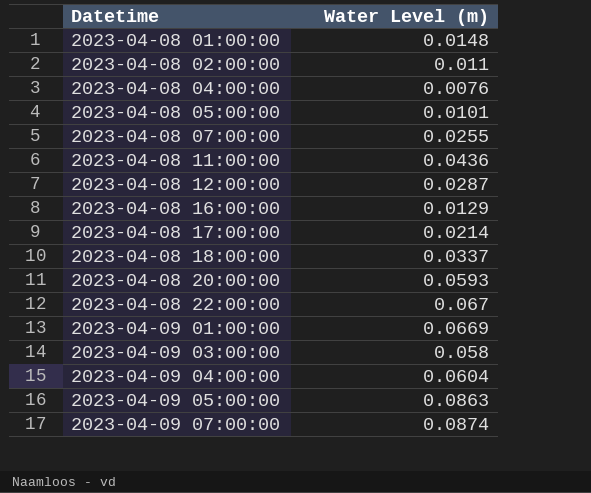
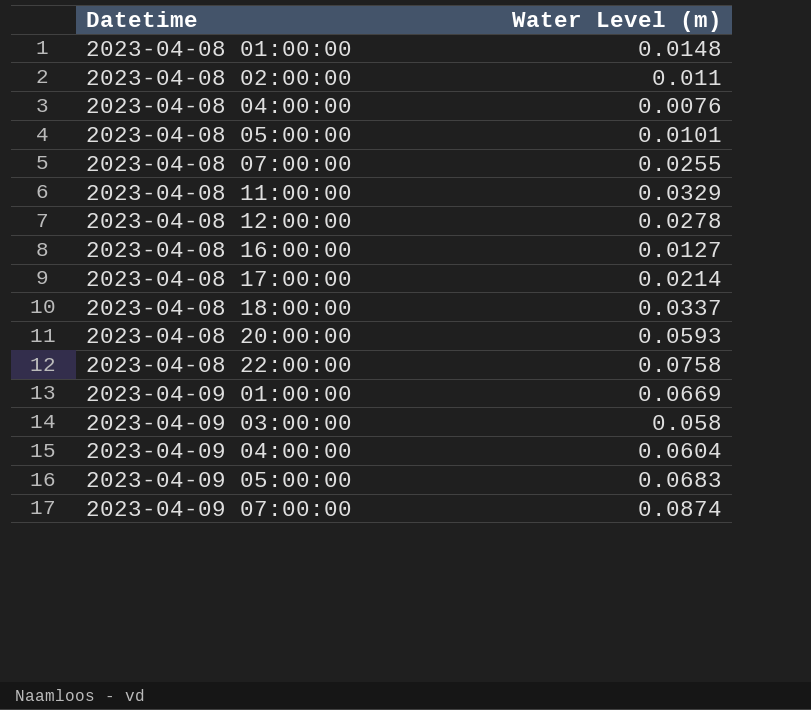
2023-04-08 11:00:00 | Water Level (m): 0.0436 -> 0.0329
2023-04-08 12:00:00 | Water Level (m): 0.0287 -> 0.0278
2023-04-08 16:00:00 | Water Level (m): 0.0129 -> 0.0127
2023-04-08 22:00:00 | Water Level (m): 0.067 -> 0.0758
2023-04-09 05:00:00 | Water Level (m): 0.0863 -> 0.0683

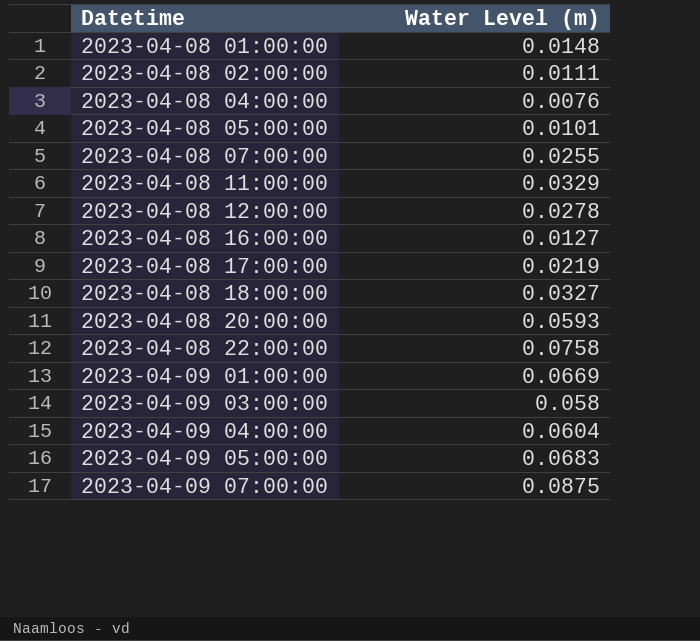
2023-04-08 02:00:00 | Water Level (m): 0.011 -> 0.0111
2023-04-08 17:00:00 | Water Level (m): 0.0214 -> 0.0219
2023-04-08 18:00:00 | Water Level (m): 0.0337 -> 0.0327
2023-04-09 07:00:00 | Water Level (m): 0.0874 -> 0.0875

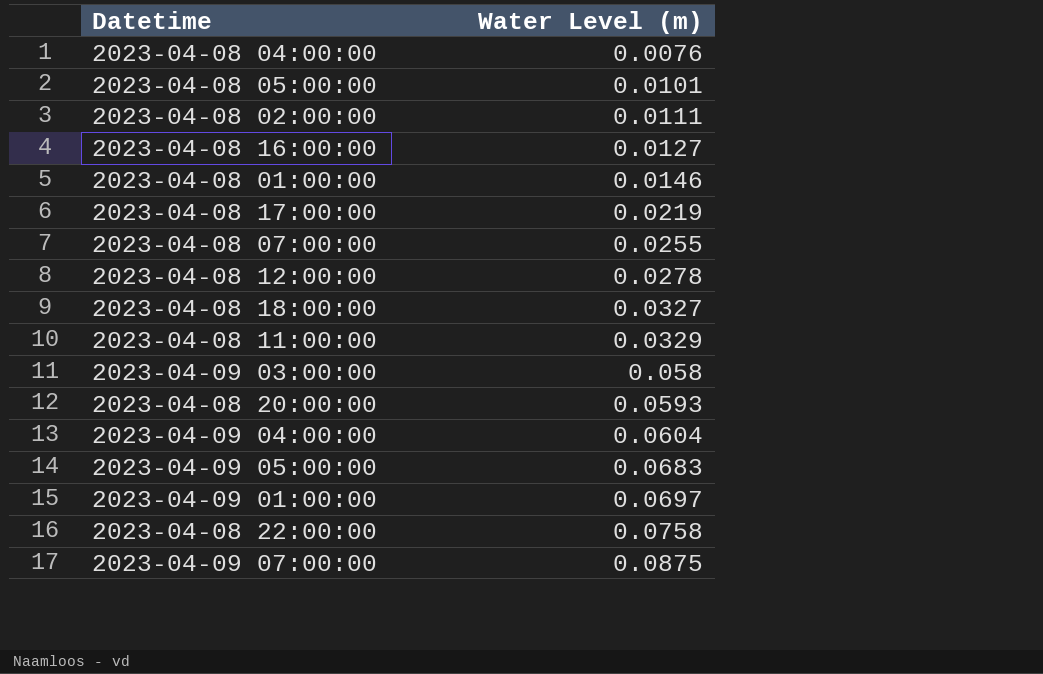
row order: Datetime ascending -> Water Level (m) ascending
2023-04-08 01:00:00 | Water Level (m): 0.0148 -> 0.0146
2023-04-09 01:00:00 | Water Level (m): 0.0669 -> 0.0697

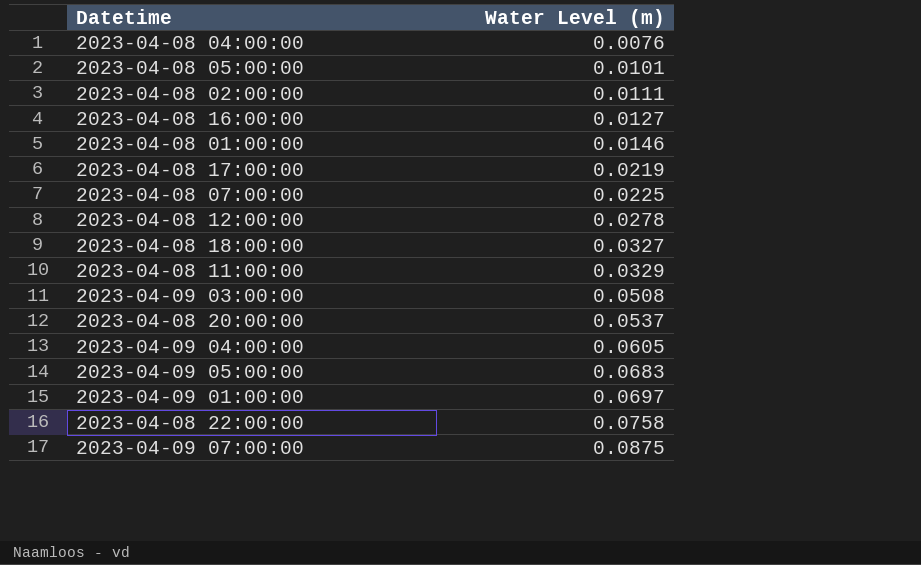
2023-04-08 07:00:00 | Water Level (m): 0.0255 -> 0.0225
2023-04-09 03:00:00 | Water Level (m): 0.058 -> 0.0508
2023-04-08 20:00:00 | Water Level (m): 0.0593 -> 0.0537
2023-04-09 04:00:00 | Water Level (m): 0.0604 -> 0.0605

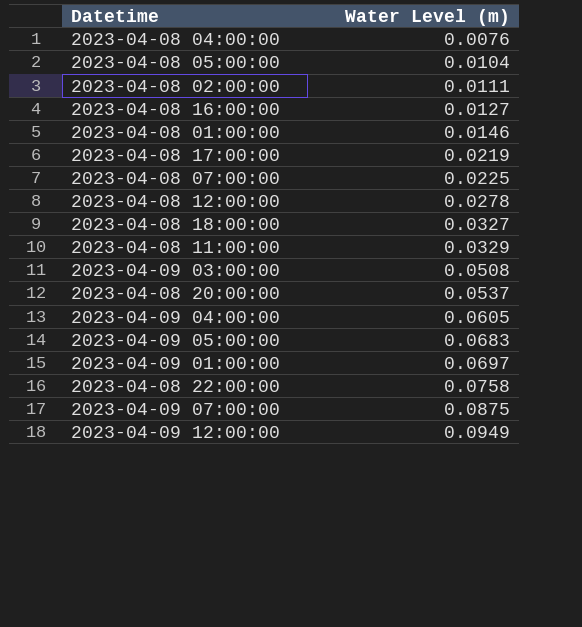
2023-04-08 05:00:00 | Water Level (m): 0.0101 -> 0.0104
row 2023-04-09 12:00:00: none -> 0.0949

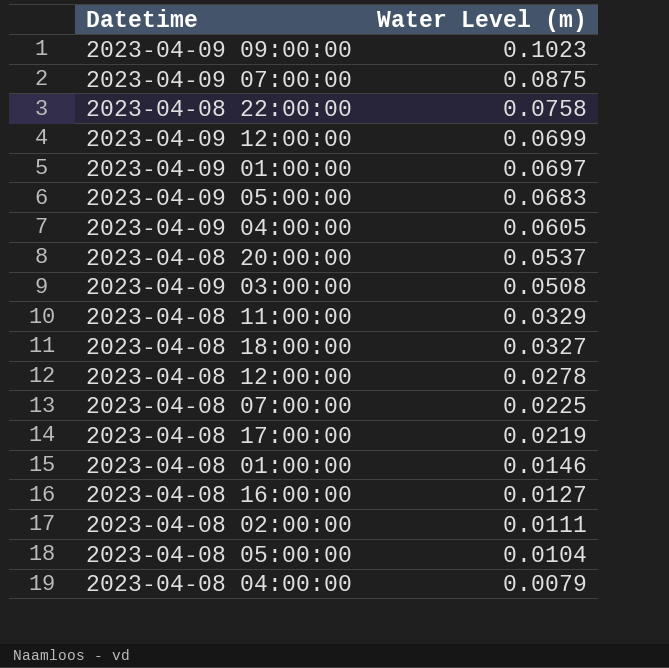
row order: Water Level (m) ascending -> Water Level (m) descending
row 2023-04-09 09:00:00: none -> 0.1023
2023-04-09 12:00:00 | Water Level (m): 0.0949 -> 0.0699
2023-04-08 04:00:00 | Water Level (m): 0.0076 -> 0.0079

